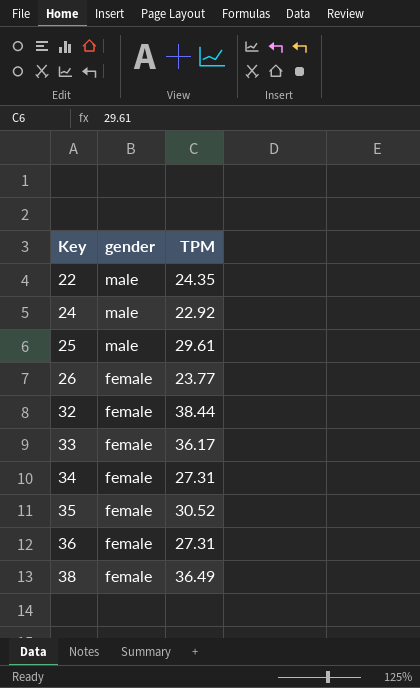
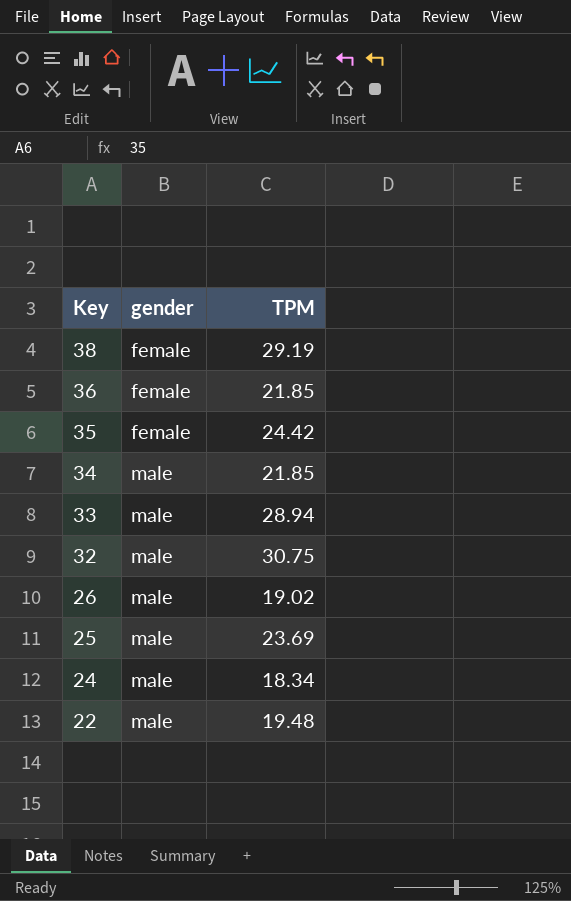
row order: Key ascending -> Key descending
38 | TPM: 36.49 -> 29.19
36 | TPM: 27.31 -> 21.85
35 | TPM: 30.52 -> 24.42
34 | gender: female -> male
34 | TPM: 27.31 -> 21.85
33 | gender: female -> male
33 | TPM: 36.17 -> 28.94
32 | gender: female -> male
32 | TPM: 38.44 -> 30.75
26 | gender: female -> male
26 | TPM: 23.77 -> 19.02
25 | TPM: 29.61 -> 23.69
24 | TPM: 22.92 -> 18.34
22 | TPM: 24.35 -> 19.48

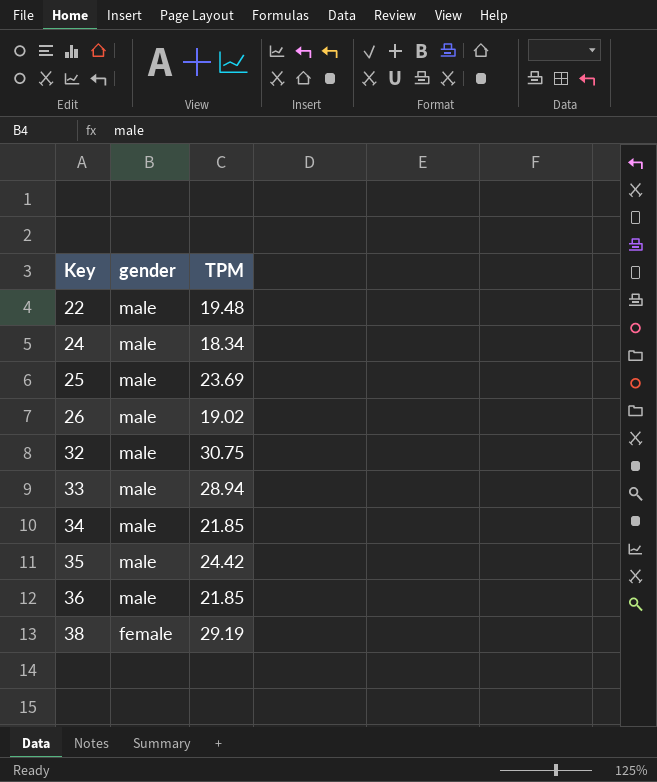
row order: Key descending -> Key ascending
35 | gender: female -> male
36 | gender: female -> male

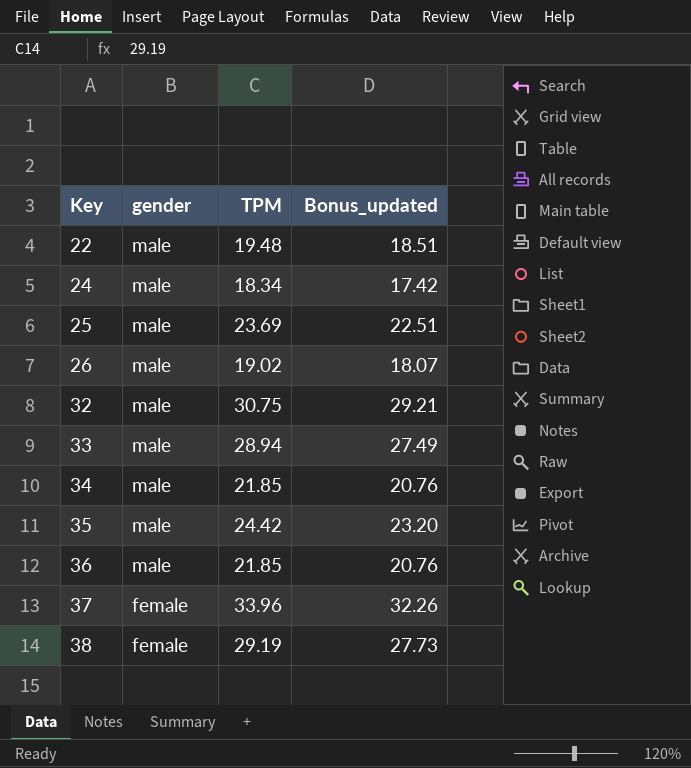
column Bonus_updated | formula: none -> [TPM] * 0.95
row 37: none -> female | 33.96 | 32.26

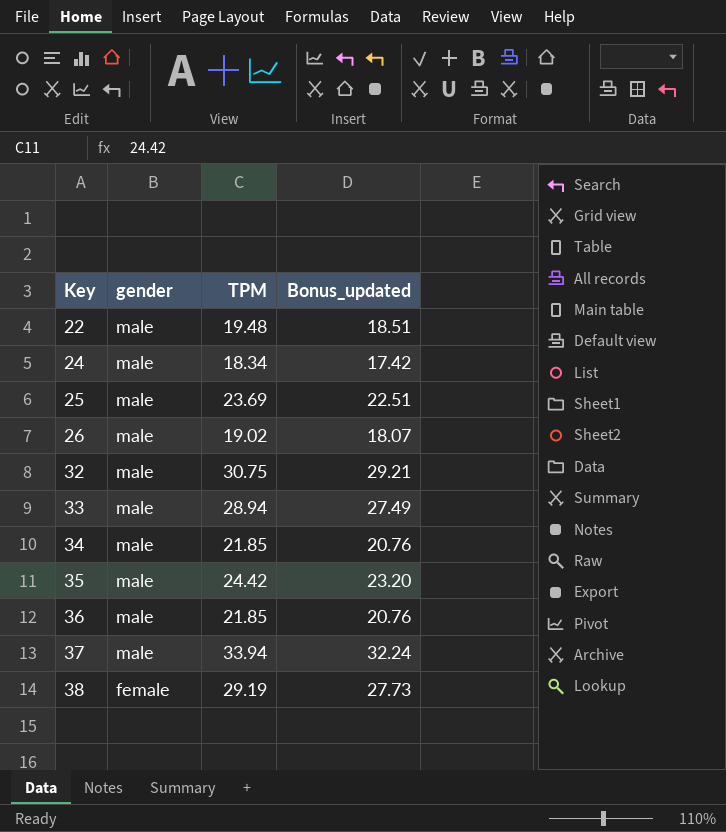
37 | gender: female -> male
37 | TPM: 33.96 -> 33.94
37 | Bonus_updated: 32.26 -> 32.24

